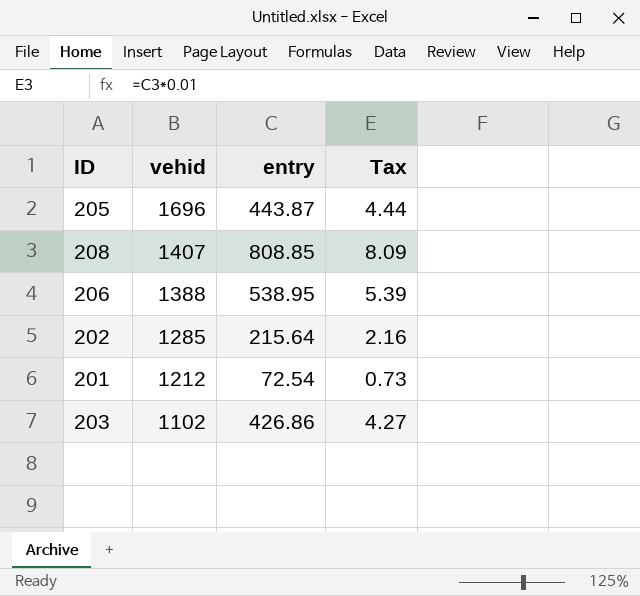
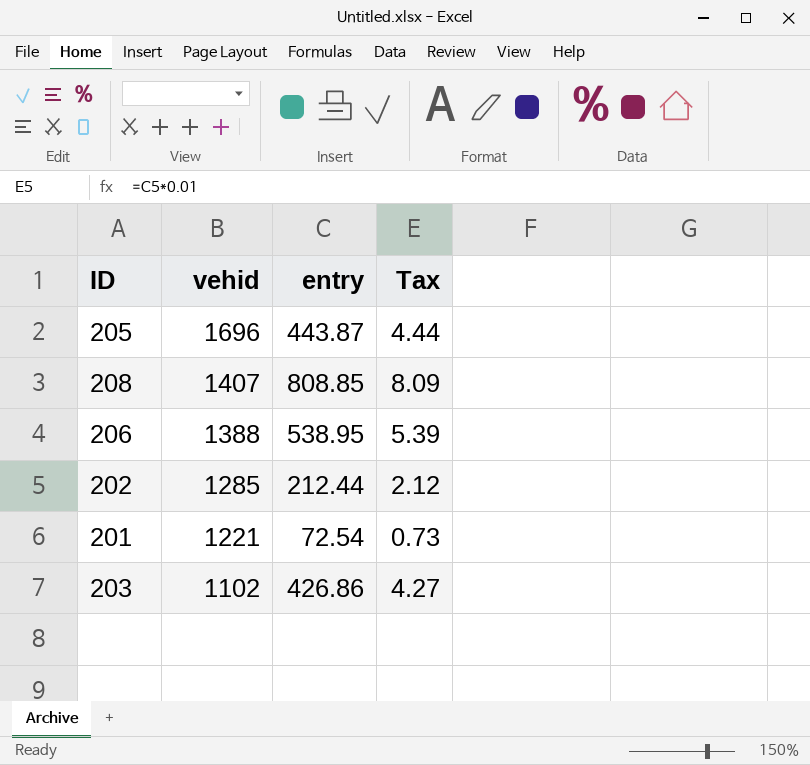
202 | entry: 215.64 -> 212.44
202 | Tax: 2.16 -> 2.12
201 | vehid: 1212 -> 1221

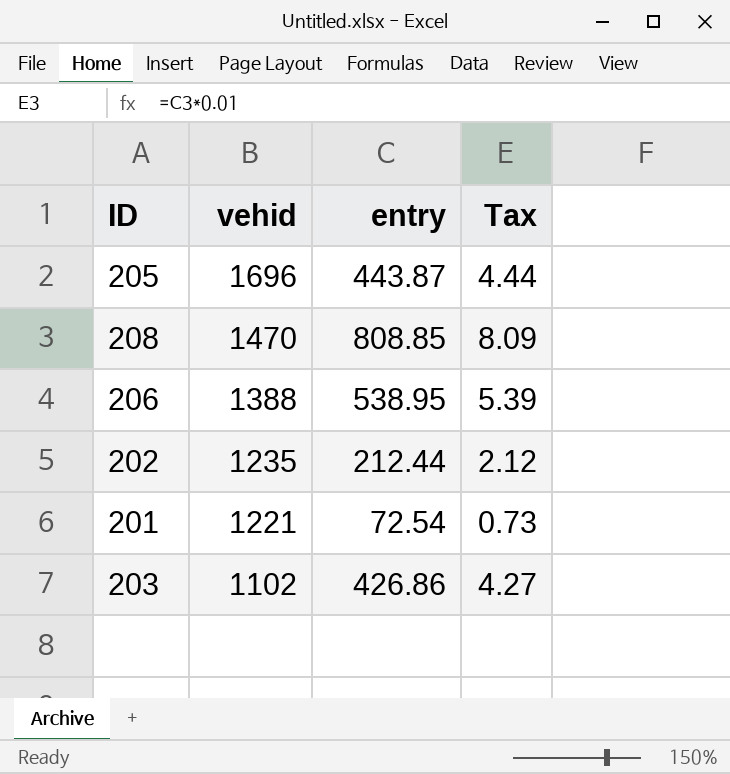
208 | vehid: 1407 -> 1470
202 | vehid: 1285 -> 1235

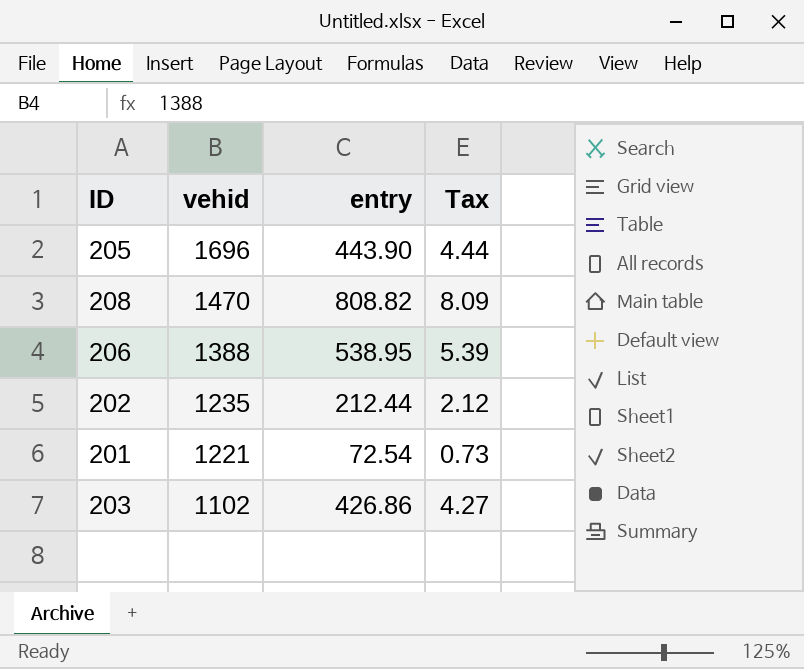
205 | entry: 443.87 -> 443.90
208 | entry: 808.85 -> 808.82

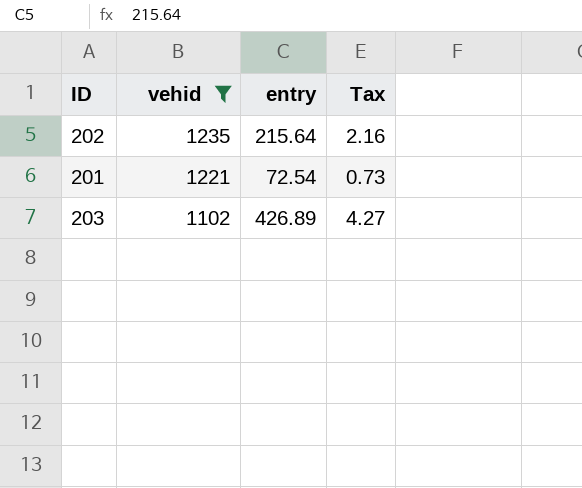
filter: none -> vehid <= 1235
202 | entry: 212.44 -> 215.64
202 | Tax: 2.12 -> 2.16
203 | entry: 426.86 -> 426.89

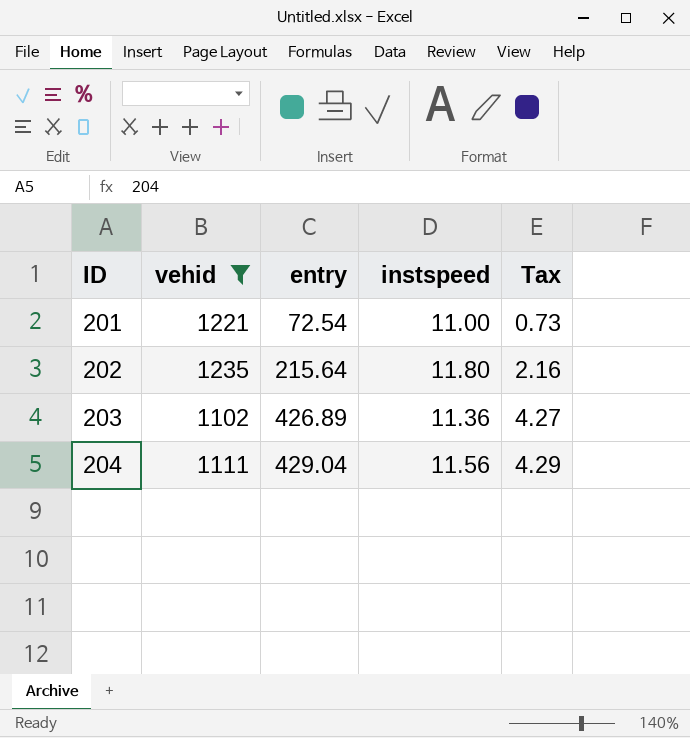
row order: vehid descending -> ID ascending
column instspeed | position: none -> 4
row 204: none -> 1111 | 429.04 | 11.56 | 4.29

